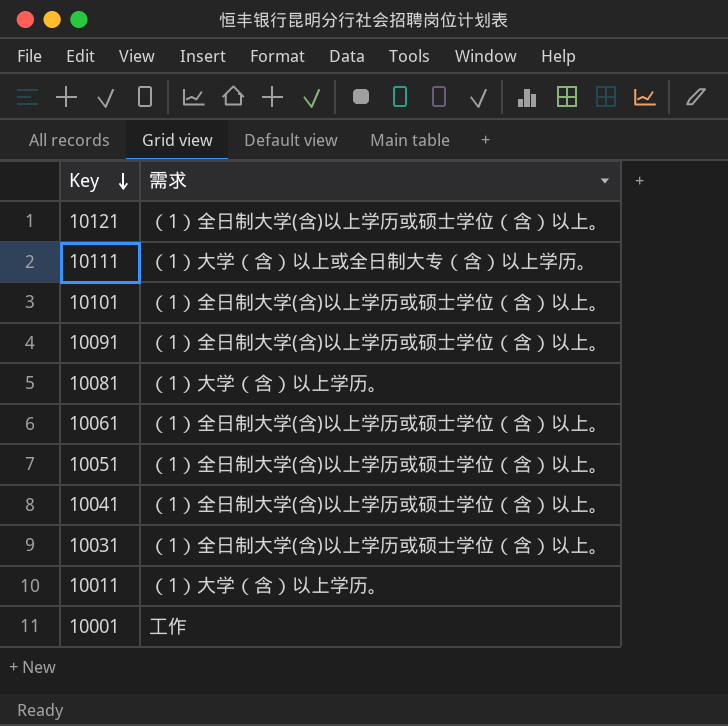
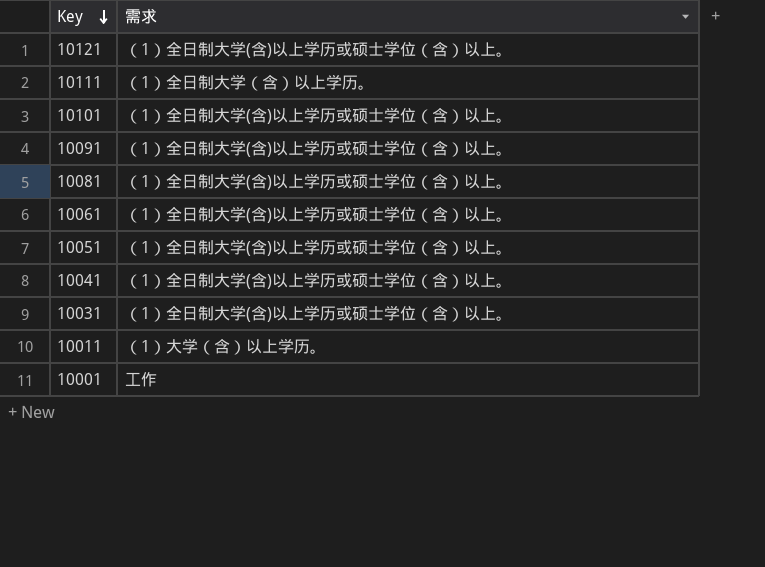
10111 | 需求: （1）大学（含）以上或全日制大专（含）以上学历。 -> （1）全日制大学（含）以上学历。
10081 | 需求: （1）大学（含）以上学历。 -> （1）全日制大学(含)以上学历或硕士学位（含）以上。

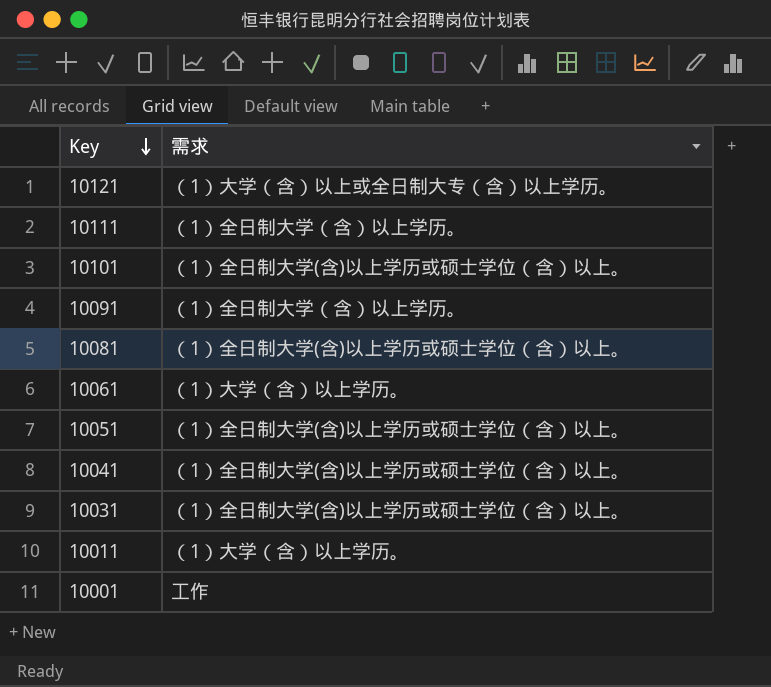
10121 | 需求: （1）全日制大学(含)以上学历或硕士学位（含）以上。 -> （1）大学（含）以上或全日制大专（含）以上学历。
10091 | 需求: （1）全日制大学(含)以上学历或硕士学位（含）以上。 -> （1）全日制大学（含）以上学历。
10061 | 需求: （1）全日制大学(含)以上学历或硕士学位（含）以上。 -> （1）大学（含）以上学历。

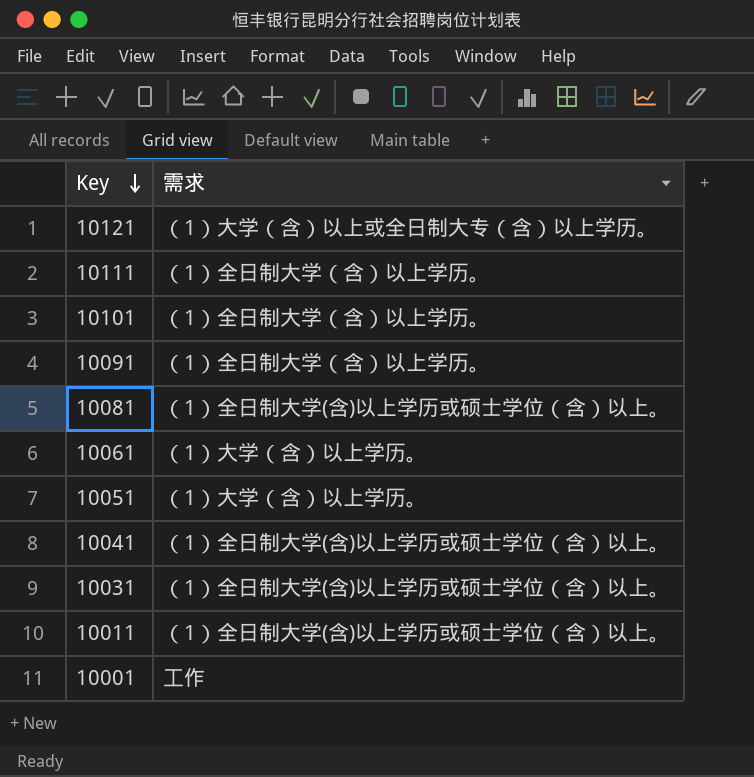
10101 | 需求: （1）全日制大学(含)以上学历或硕士学位（含）以上。 -> （1）全日制大学（含）以上学历。
10051 | 需求: （1）全日制大学(含)以上学历或硕士学位（含）以上。 -> （1）大学（含）以上学历。
10011 | 需求: （1）大学（含）以上学历。 -> （1）全日制大学(含)以上学历或硕士学位（含）以上。

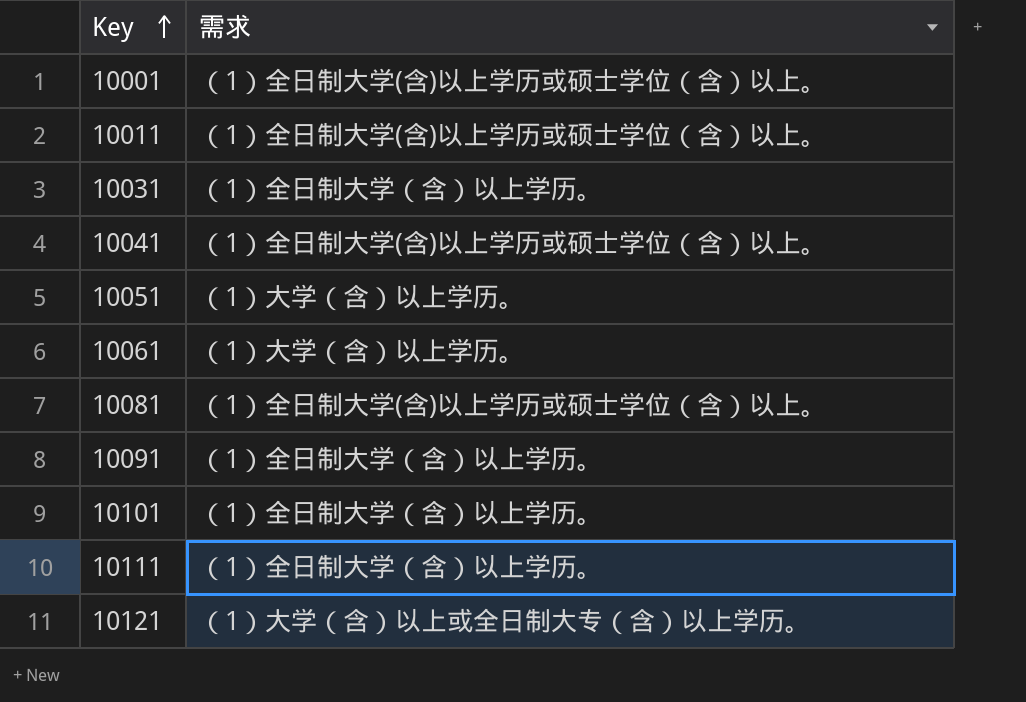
row order: Key descending -> Key ascending
10001 | 需求: 工作 -> （1）全日制大学(含)以上学历或硕士学位（含）以上。
10031 | 需求: （1）全日制大学(含)以上学历或硕士学位（含）以上。 -> （1）全日制大学（含）以上学历。

